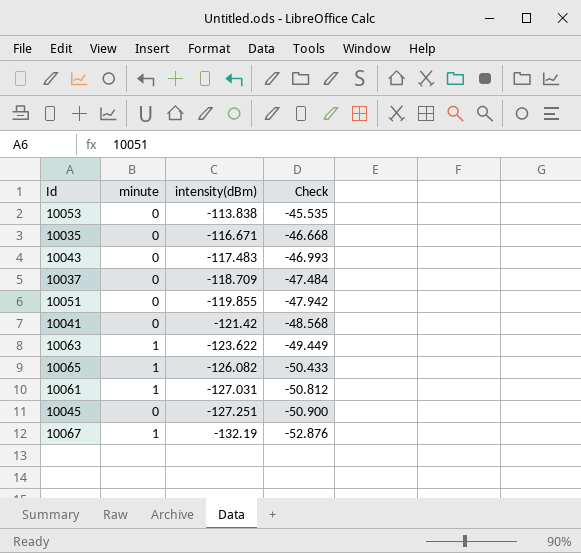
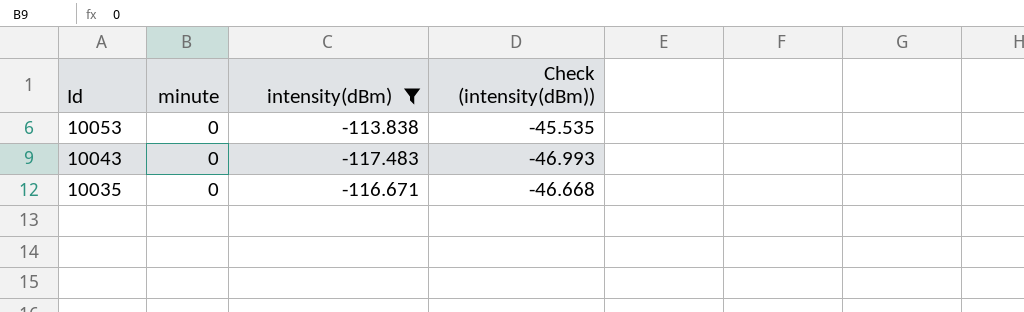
filter: none -> intensity(dBm) >= -117.483
row order: intensity(dBm) descending -> Id descending
column name: Check -> Check (intensity(dBm))

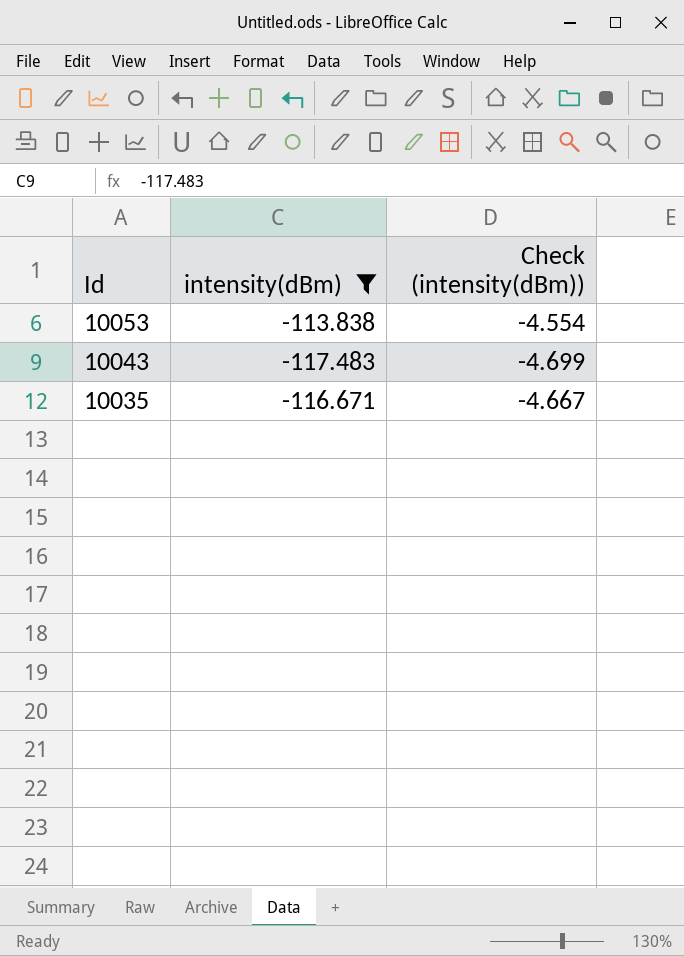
column minute | position: 2 -> none
column Check (intensity(dBm)) | formula: [intensity(dBm)] * 0.4 -> [intensity(dBm)] * 0.04

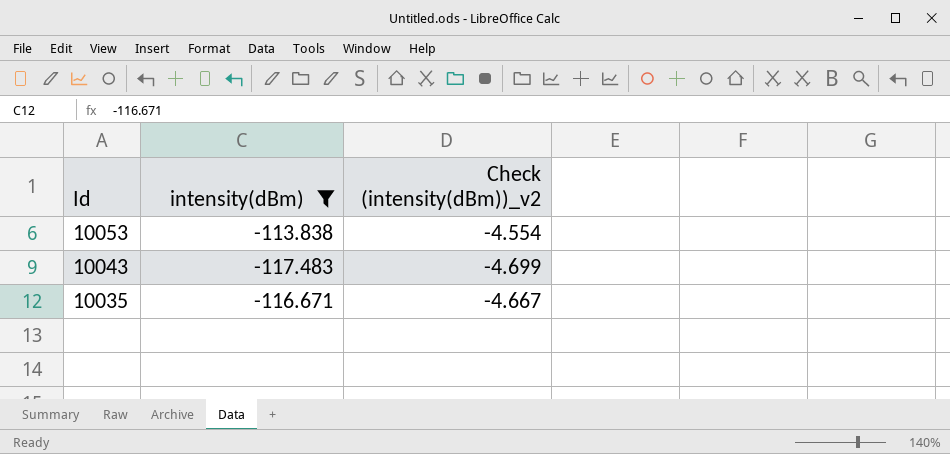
column name: Check (intensity(dBm)) -> Check (intensity(dBm))_v2

